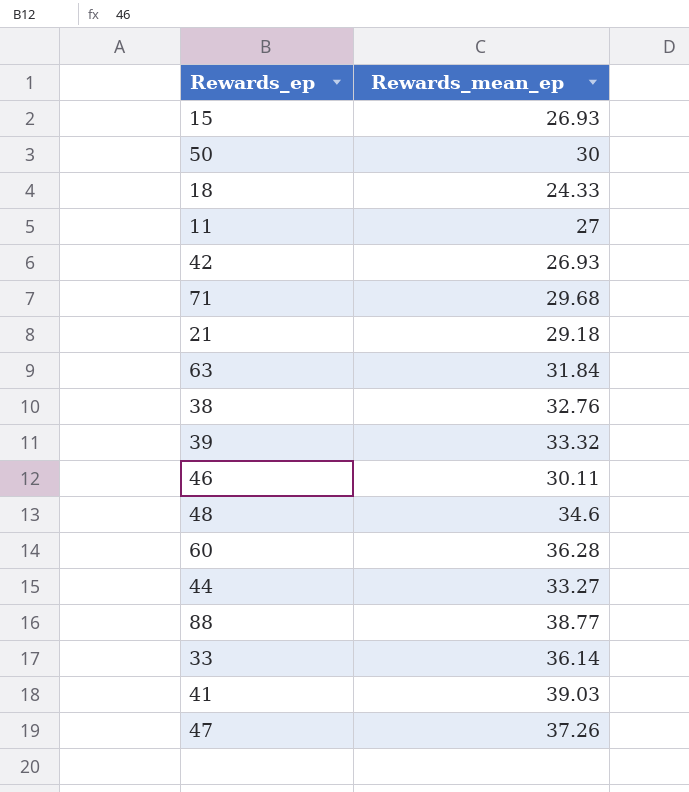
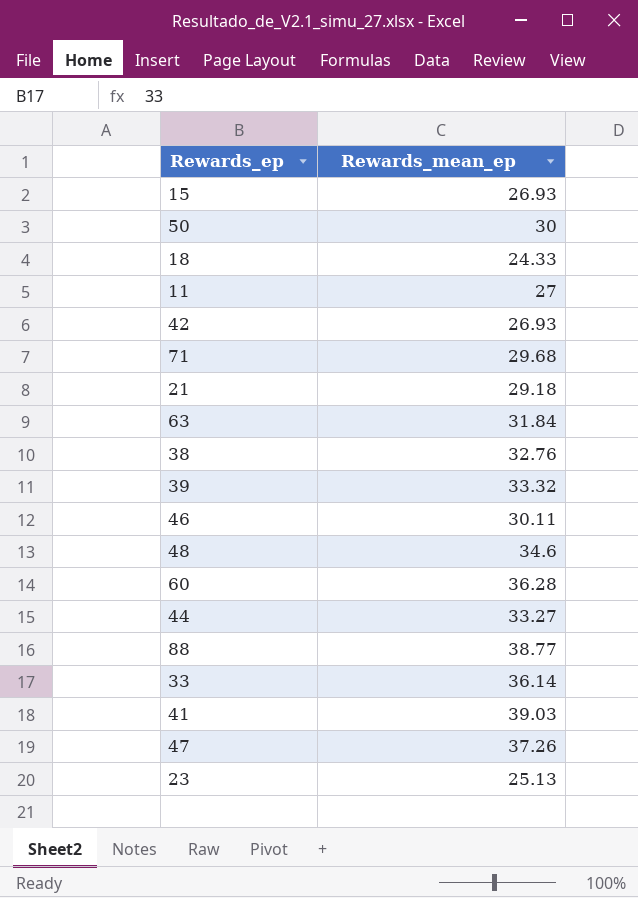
row 23: none -> 25.13

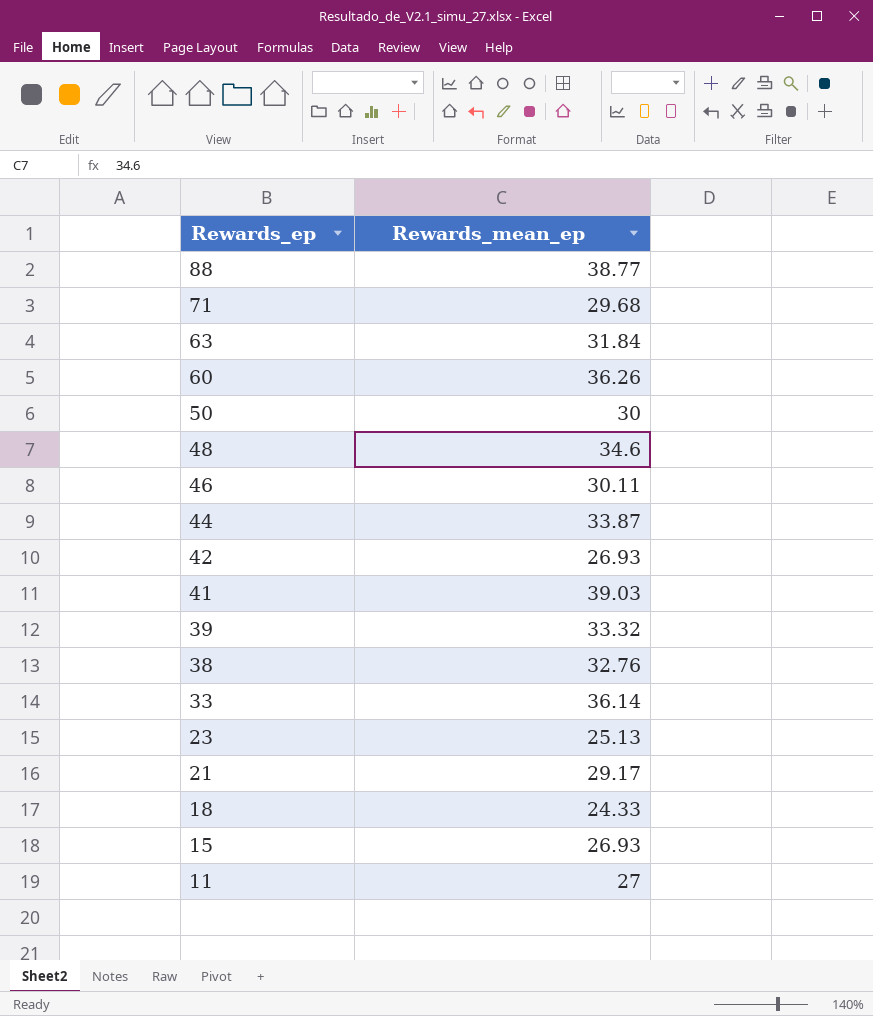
row order: none -> Rewards_ep descending
row 47: 37.26 -> none
60 | Rewards_mean_ep: 36.28 -> 36.26
44 | Rewards_mean_ep: 33.27 -> 33.87
21 | Rewards_mean_ep: 29.18 -> 29.17

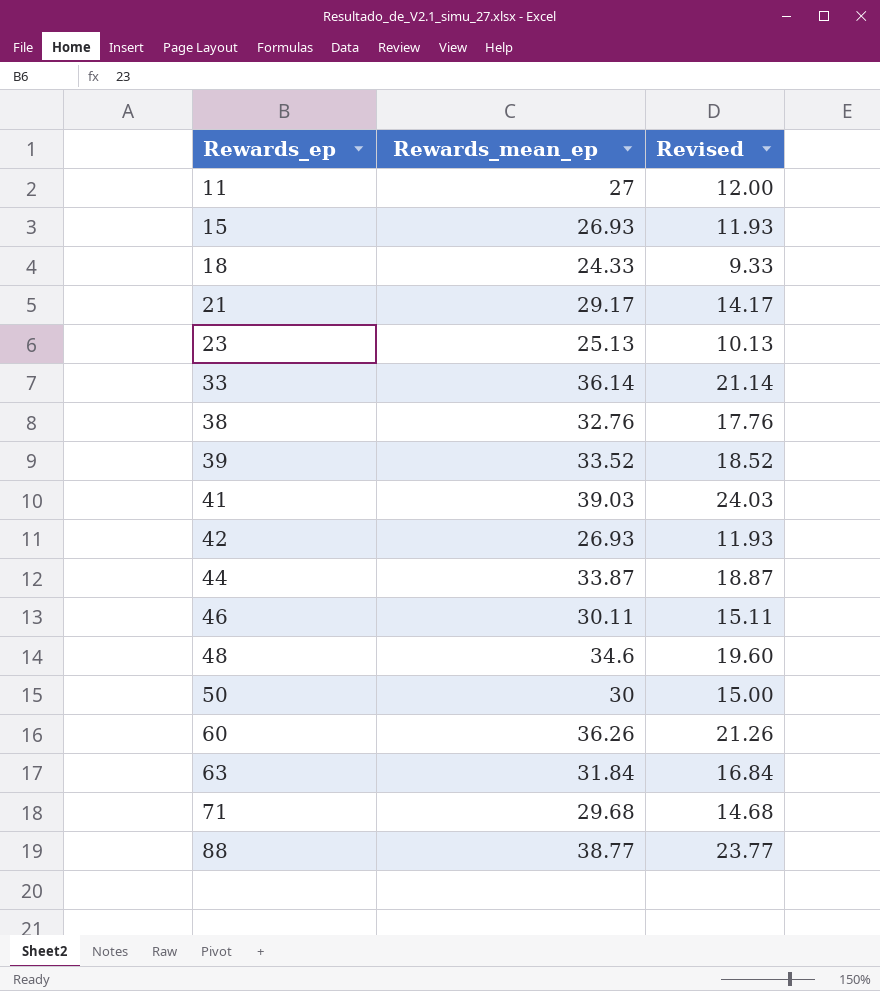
row order: Rewards_ep descending -> Rewards_ep ascending
column Revised | formula: none -> [Rewards_mean_ep] - 15
39 | Rewards_mean_ep: 33.32 -> 33.52

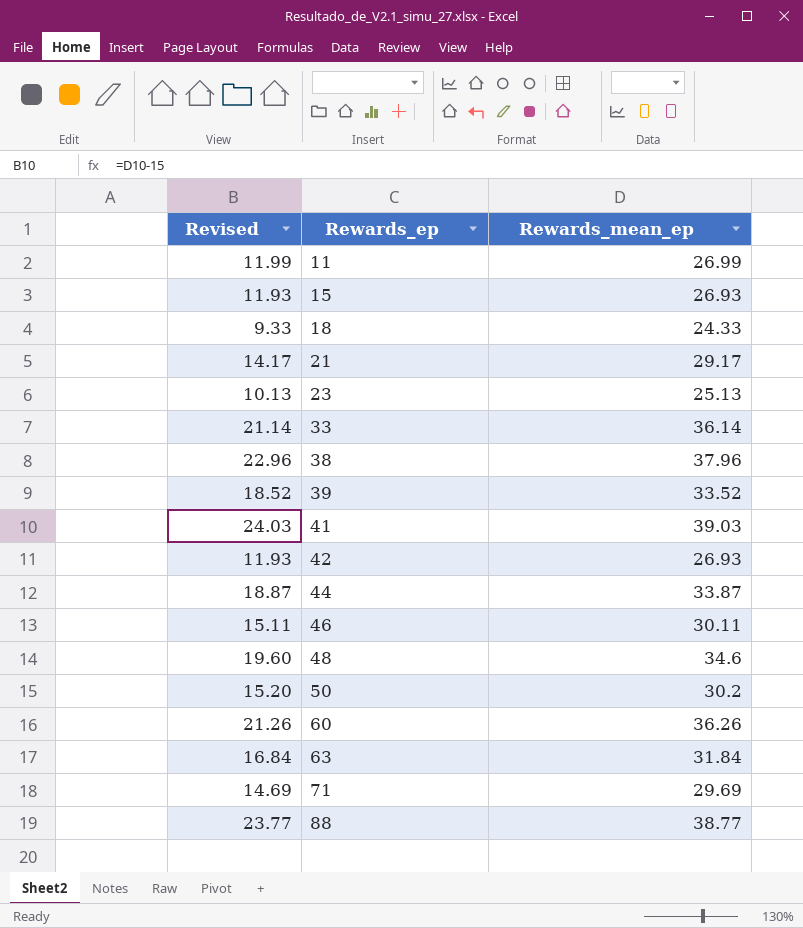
column Revised | position: 3 -> 1
11 | Revised: 12.00 -> 11.99
11 | Rewards_mean_ep: 27 -> 26.99
38 | Revised: 17.76 -> 22.96
38 | Rewards_mean_ep: 32.76 -> 37.96
50 | Revised: 15.00 -> 15.20
50 | Rewards_mean_ep: 30 -> 30.2
71 | Revised: 14.68 -> 14.69
71 | Rewards_mean_ep: 29.68 -> 29.69

